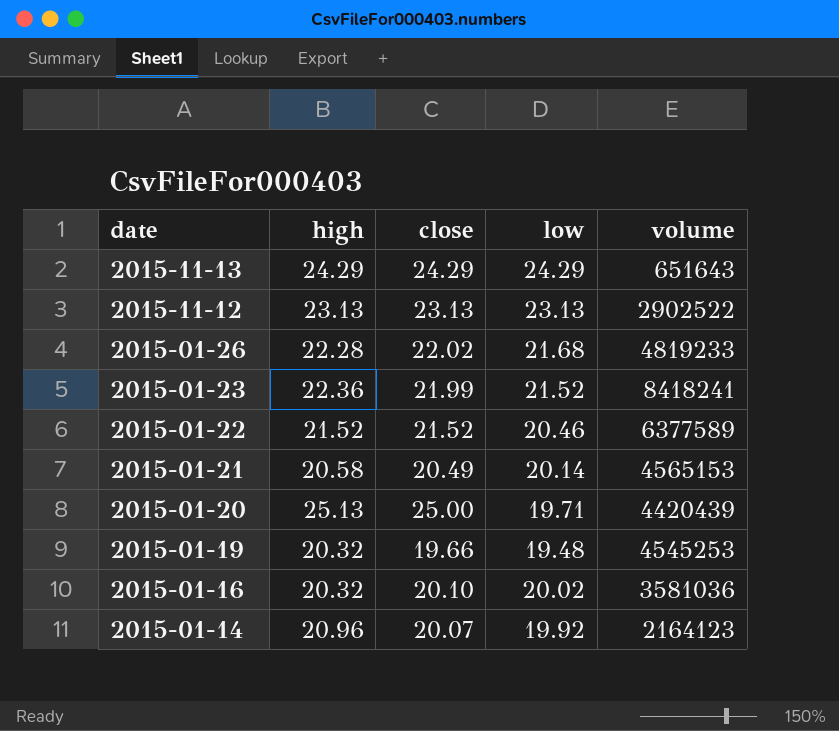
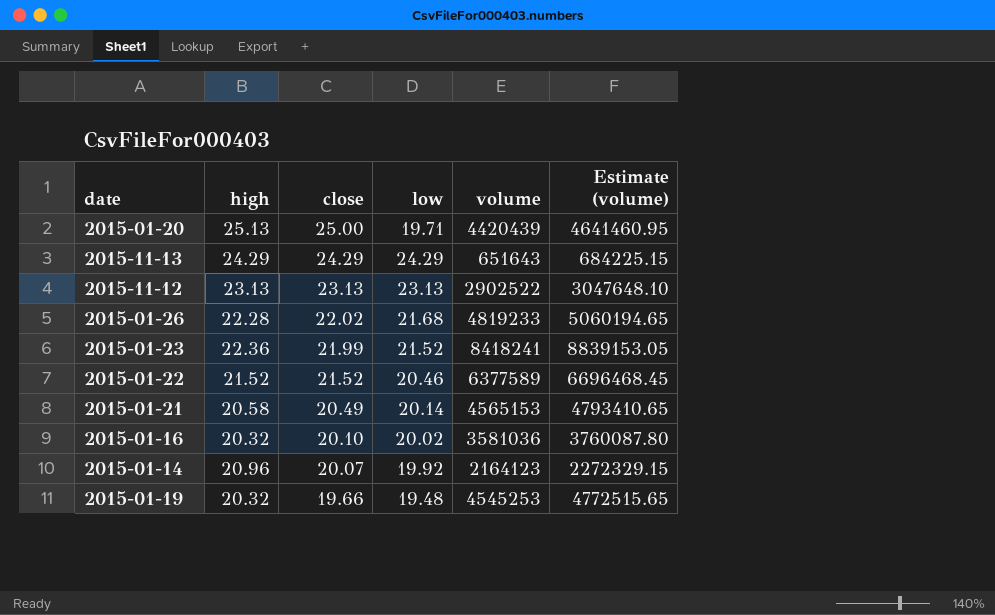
row order: date descending -> close descending
column Estimate (volume) | formula: none -> [volume] * 1.05

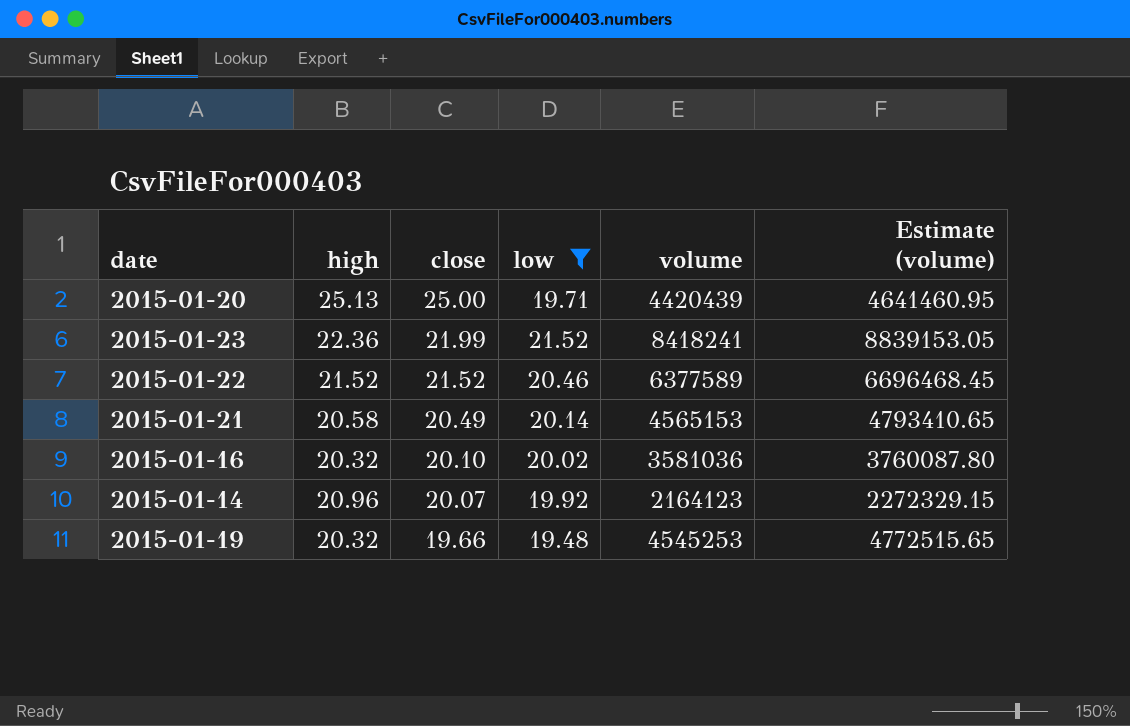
filter: none -> low <= 21.52

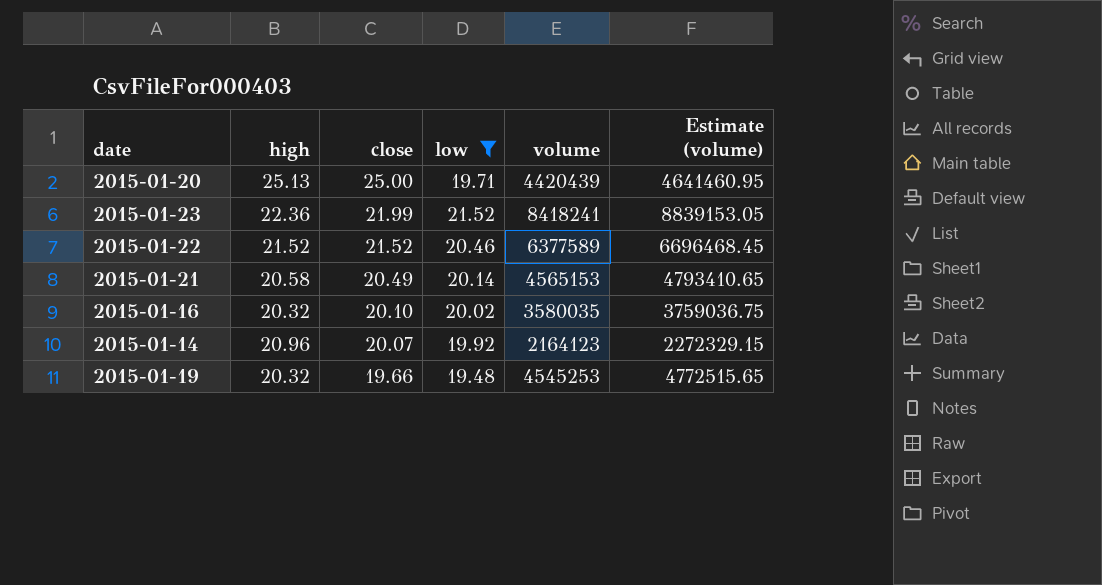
2015-01-16 | volume: 3581036 -> 3580035
2015-01-16 | Estimate (volume): 3760087.80 -> 3759036.75

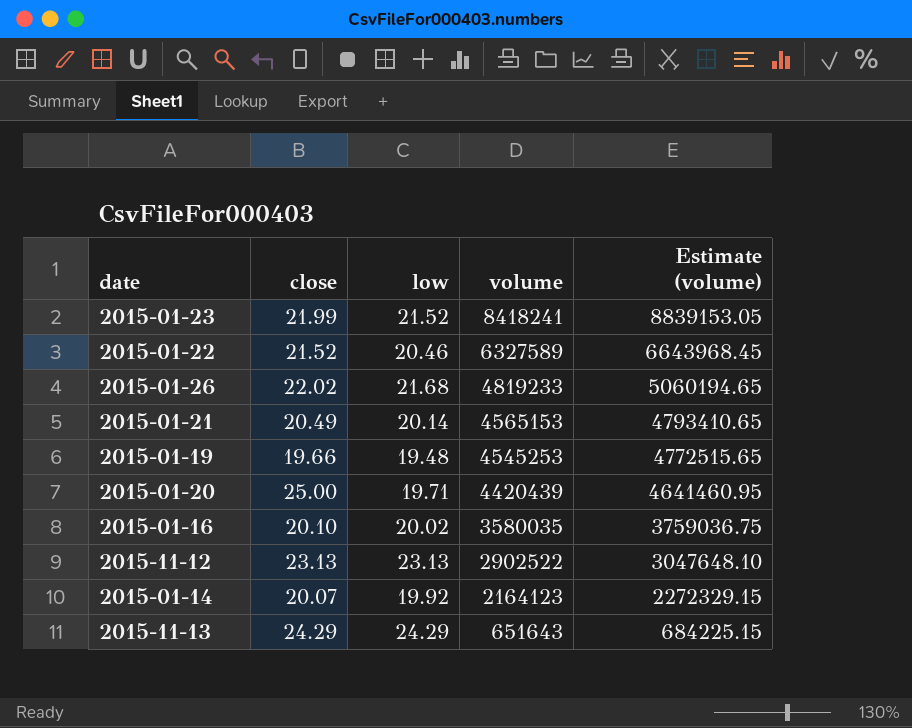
filter: low <= 21.52 -> none
row order: close descending -> volume descending
column high | position: 2 -> none
2015-01-22 | volume: 6377589 -> 6327589
2015-01-22 | Estimate (volume): 6696468.45 -> 6643968.45

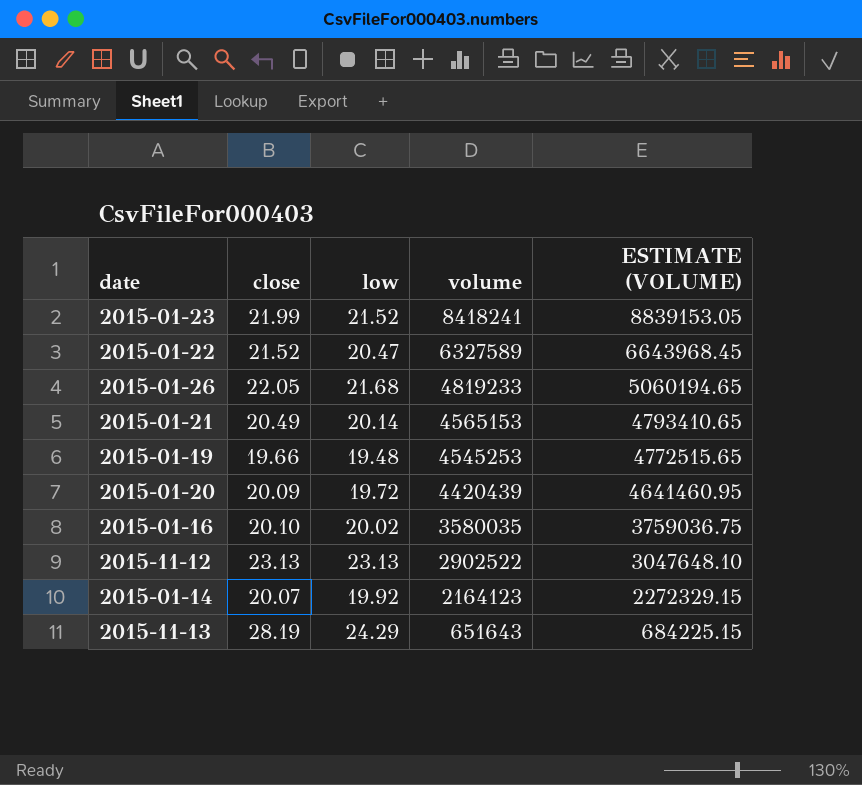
column name: Estimate (volume) -> ESTIMATE (VOLUME)
2015-01-22 | low: 20.46 -> 20.47
2015-01-26 | close: 22.02 -> 22.05
2015-01-20 | close: 25.00 -> 20.09
2015-01-20 | low: 19.71 -> 19.72
2015-11-13 | close: 24.29 -> 28.19

